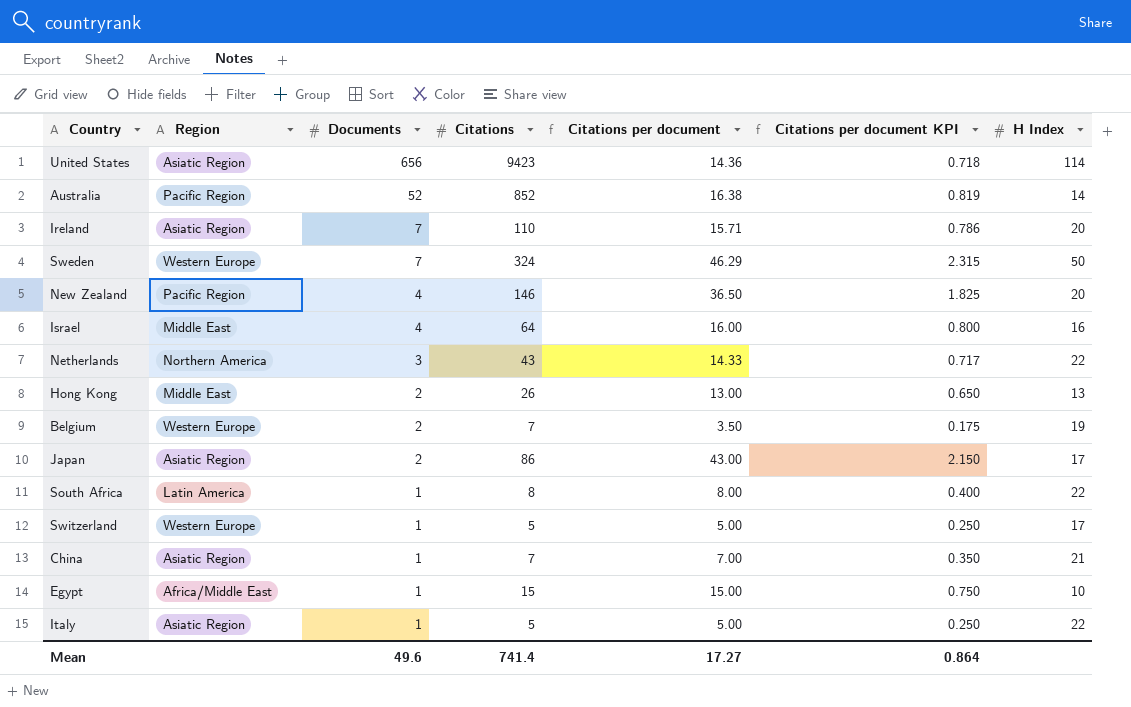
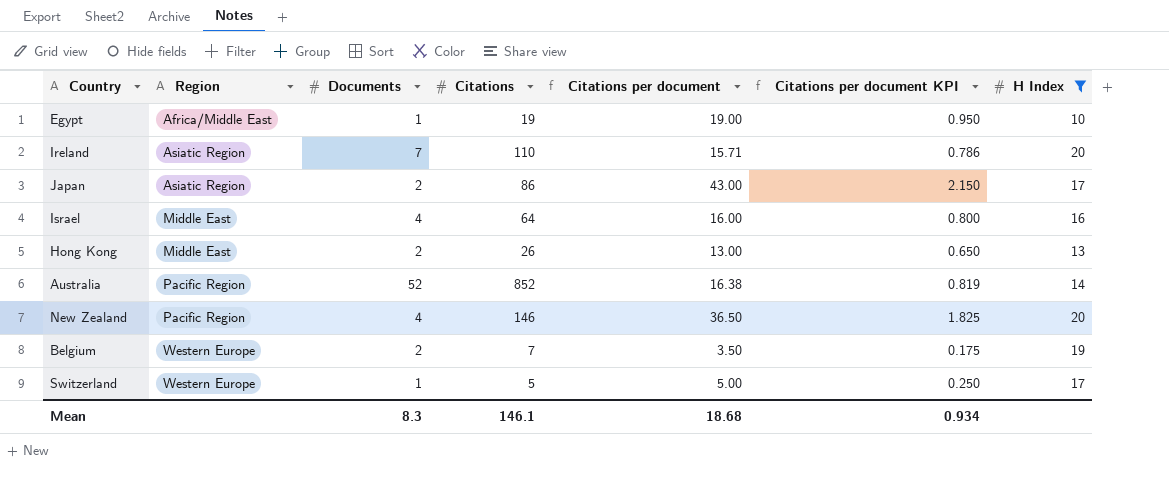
filter: none -> H Index <= 20
row order: Documents descending -> Region ascending
Egypt | Citations: 15 -> 19
Egypt | Citations per document: 15.00 -> 19.00
Egypt | Citations per document KPI: 0.750 -> 0.950
Mean | Documents: 49.6 -> 8.3
Mean | Citations: 741.4 -> 146.1
Mean | Citations per document: 17.27 -> 18.68
Mean | Citations per document KPI: 0.864 -> 0.934

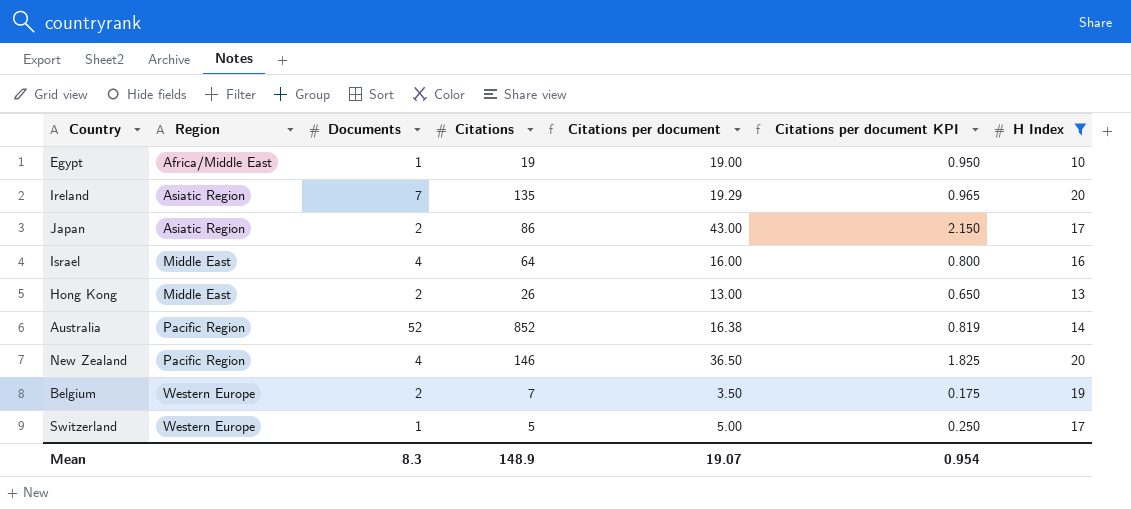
Ireland | Citations: 110 -> 135
Ireland | Citations per document: 15.71 -> 19.29
Ireland | Citations per document KPI: 0.786 -> 0.965
Mean | Citations: 146.1 -> 148.9
Mean | Citations per document: 18.68 -> 19.07
Mean | Citations per document KPI: 0.934 -> 0.954

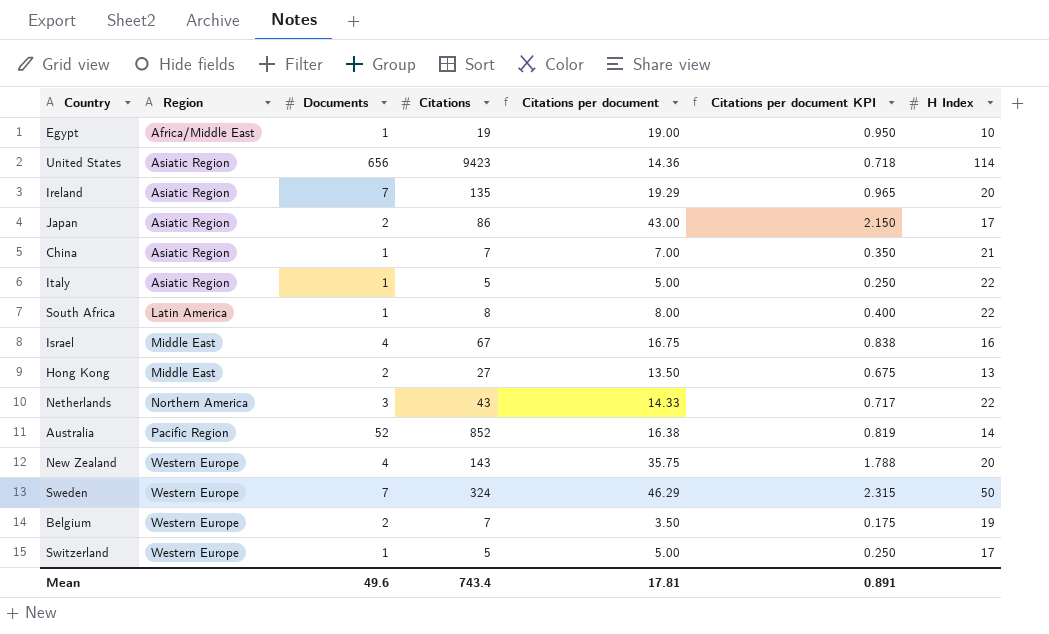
filter: H Index <= 20 -> none
Israel | Citations: 64 -> 67
Israel | Citations per document: 16.00 -> 16.75
Israel | Citations per document KPI: 0.800 -> 0.838
Hong Kong | Citations: 26 -> 27
Hong Kong | Citations per document: 13.00 -> 13.50
Hong Kong | Citations per document KPI: 0.650 -> 0.675
New Zealand | Region: Pacific Region -> Western Europe
New Zealand | Citations: 146 -> 143
New Zealand | Citations per document: 36.50 -> 35.75
New Zealand | Citations per document KPI: 1.825 -> 1.788
Mean | Documents: 8.3 -> 49.6
Mean | Citations: 148.9 -> 743.4
Mean | Citations per document: 19.07 -> 17.81
Mean | Citations per document KPI: 0.954 -> 0.891

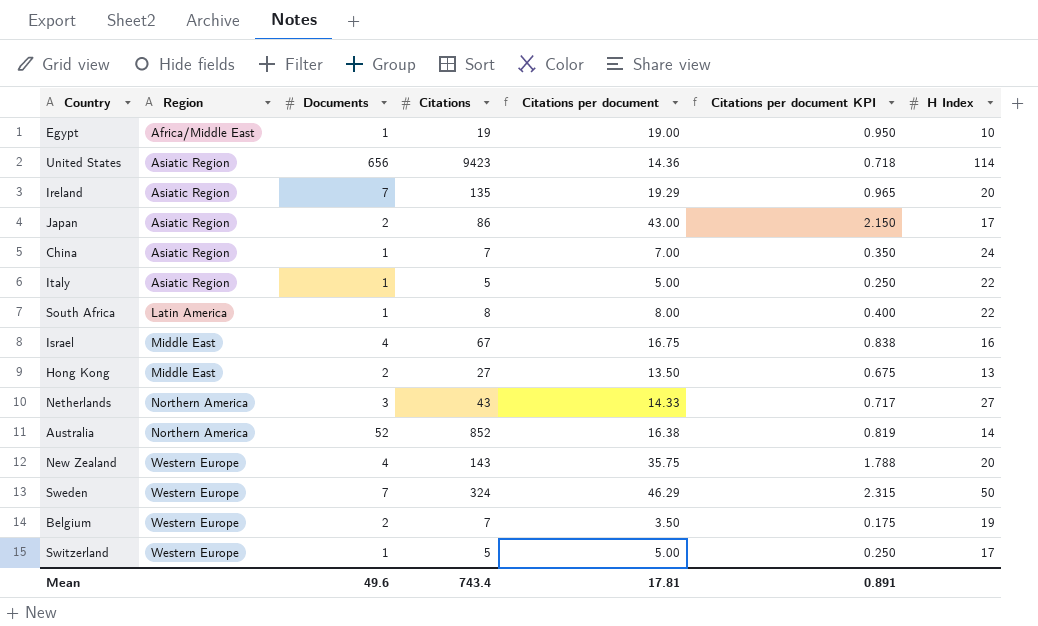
China | H Index: 21 -> 24
Netherlands | H Index: 22 -> 27
Australia | Region: Pacific Region -> Northern America

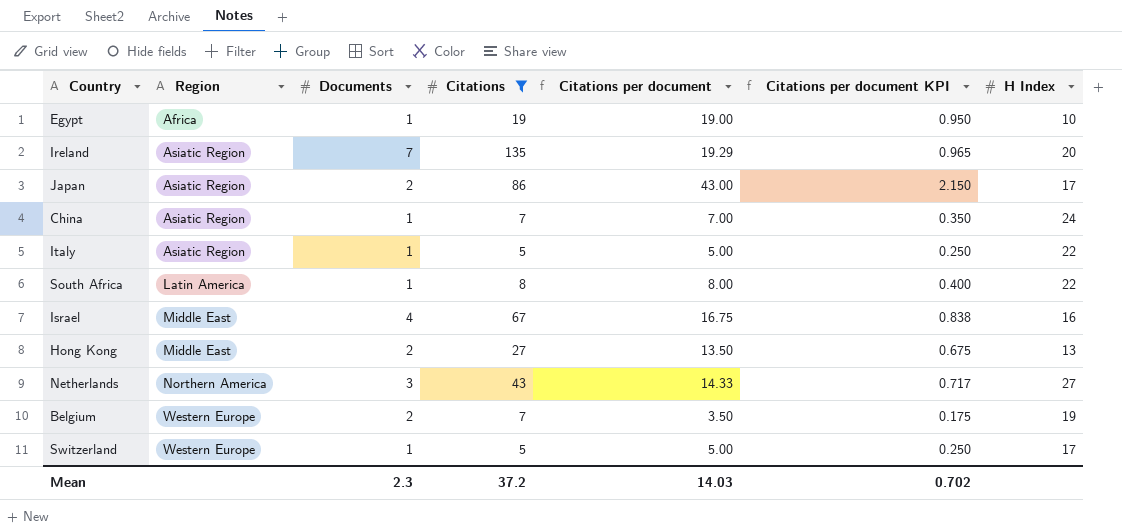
filter: none -> Citations <= 135
Egypt | Region: Africa/Middle East -> Africa
Mean | Documents: 49.6 -> 2.3
Mean | Citations: 743.4 -> 37.2
Mean | Citations per document: 17.81 -> 14.03
Mean | Citations per document KPI: 0.891 -> 0.702

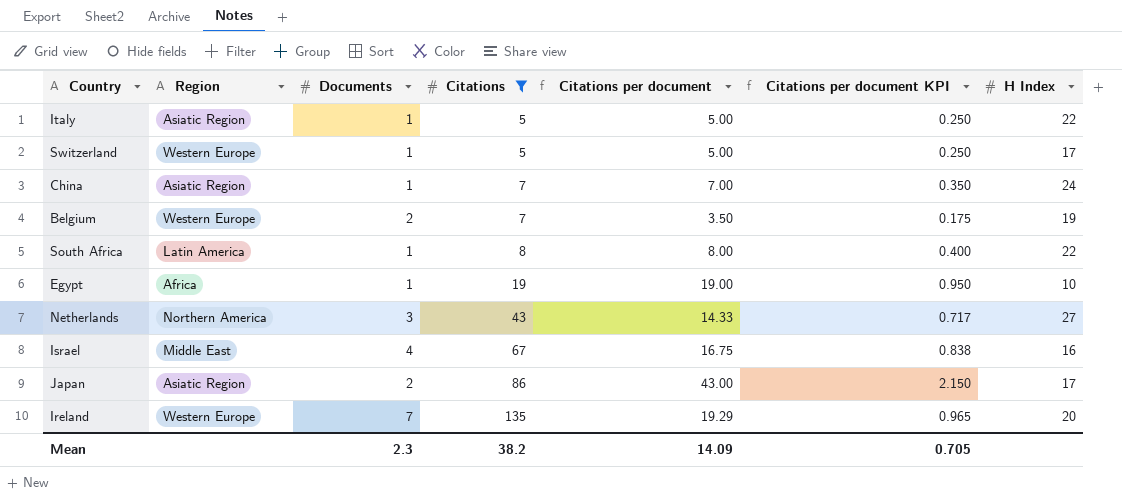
row order: Region ascending -> Citations ascending
row Hong Kong: Middle East | 2 | 27 | 13.50 | 0.675 | 13 -> none
Ireland | Region: Asiatic Region -> Western Europe
Mean | Citations: 37.2 -> 38.2
Mean | Citations per document: 14.03 -> 14.09
Mean | Citations per document KPI: 0.702 -> 0.705

